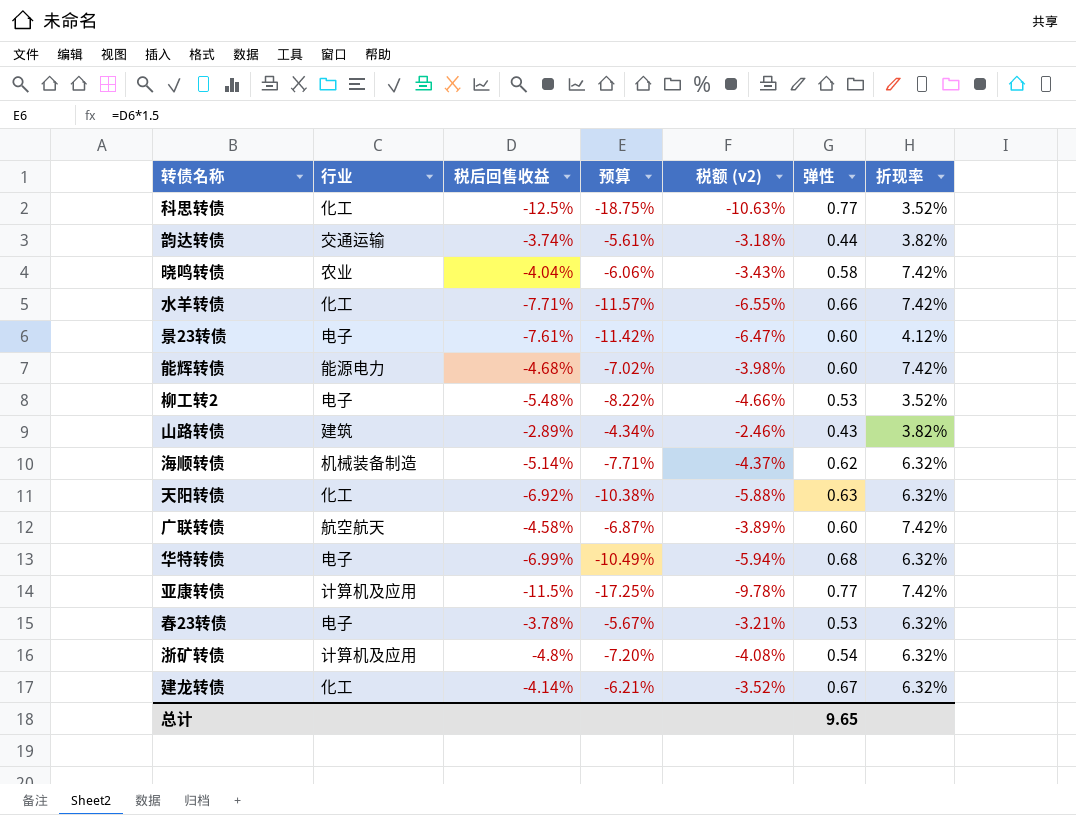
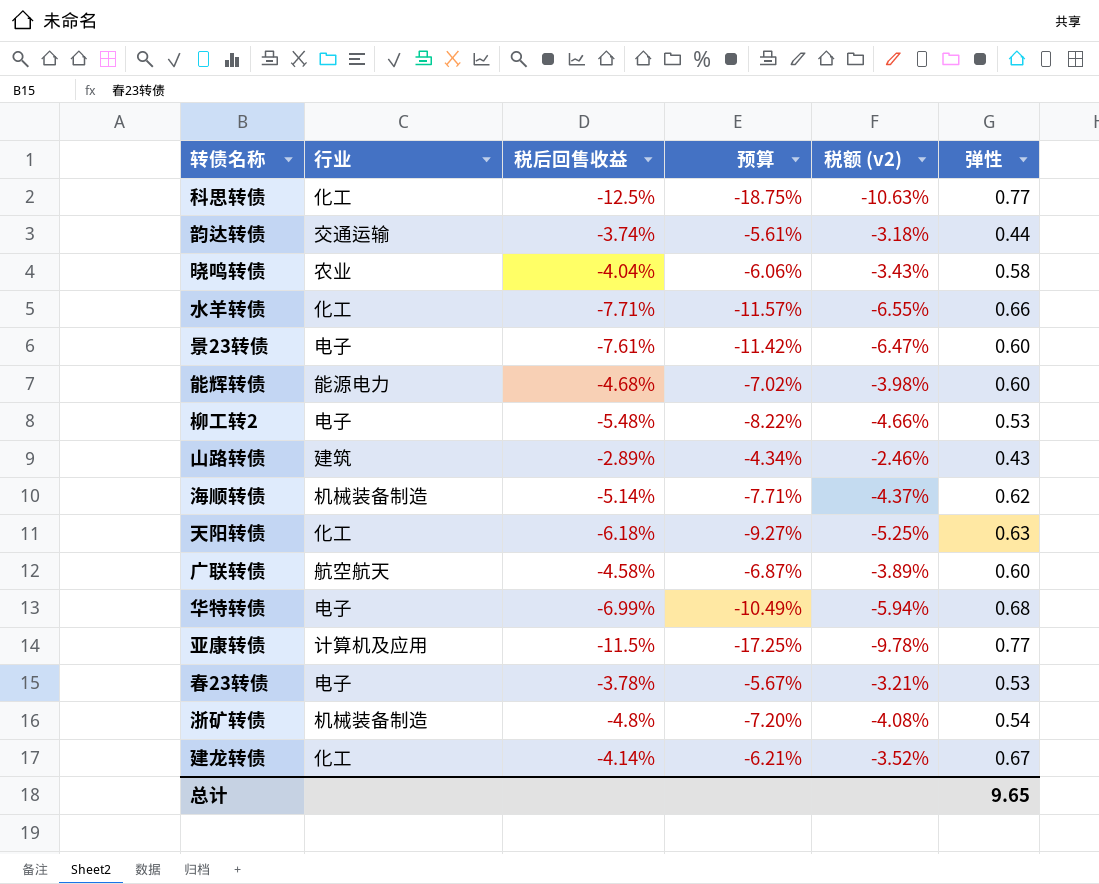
column 折现率 | position: 7 -> none
天阳转债 | 税后回售收益: -6.92% -> -6.18%
天阳转债 | 预算: -10.38% -> -9.27%
天阳转债 | 税额 (v2): -5.88% -> -5.25%
浙矿转债 | 行业: 计算机及应用 -> 机械装备制造

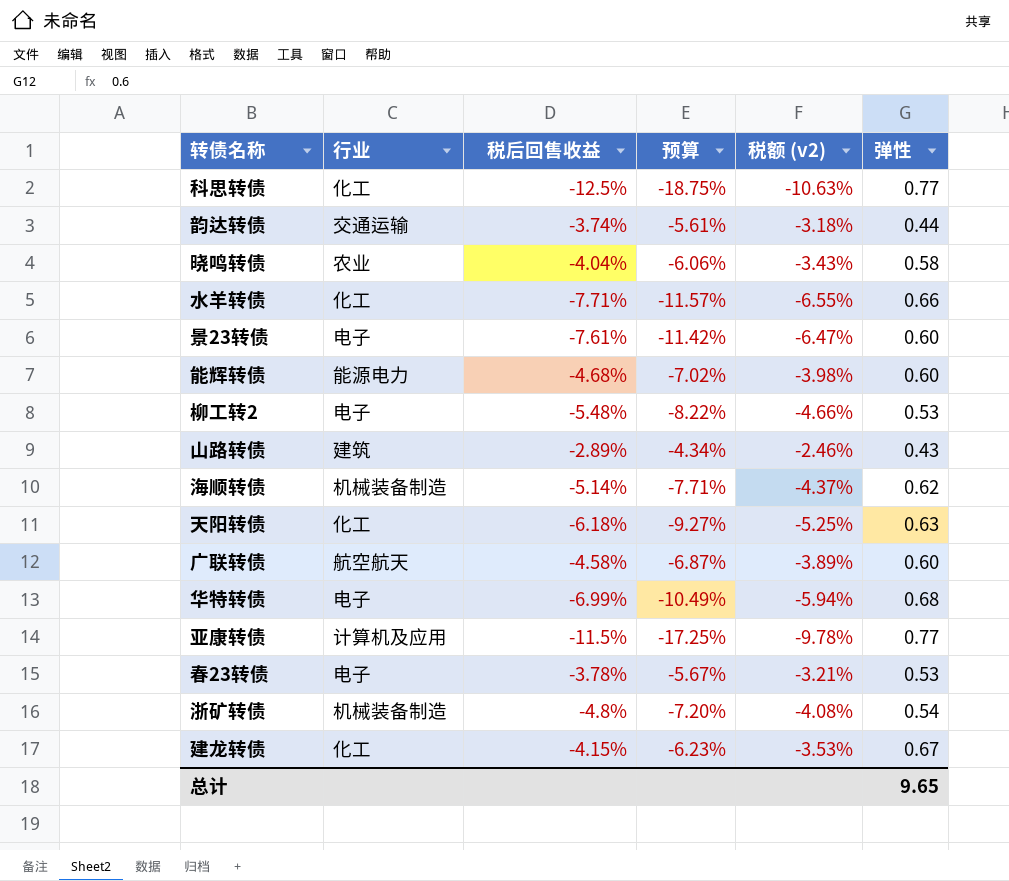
建龙转债 | 税后回售收益: -4.14% -> -4.15%
建龙转债 | 预算: -6.21% -> -6.23%
建龙转债 | 税额 (v2): -3.52% -> -3.53%

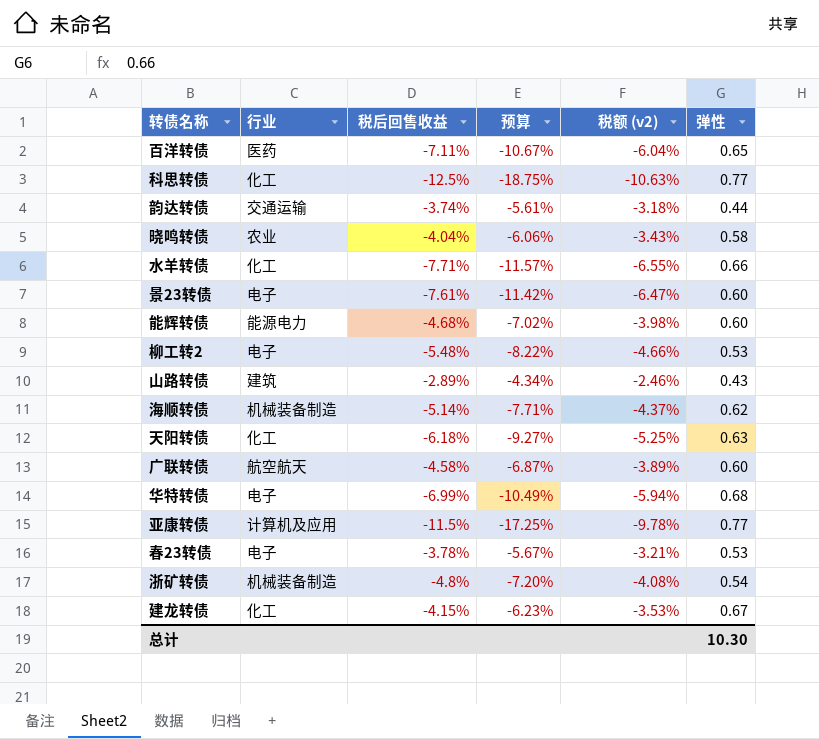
row 百洋转债: none -> 医药 | -7.11% | -10.67% | -6.04% | 0.65
总计 | 弹性: 9.65 -> 10.30

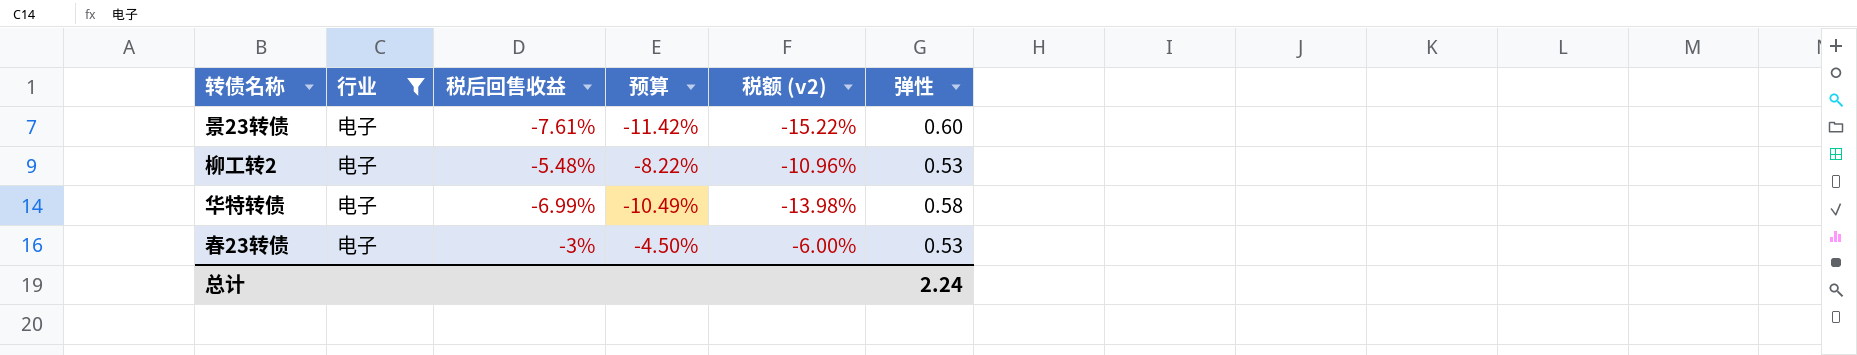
filter: none -> 行业 = 电子
column 税额 (v2) | formula: [税后回售收益] * 0.85 -> [税后回售收益] * 2
华特转债 | 弹性: 0.68 -> 0.58
春23转债 | 税后回售收益: -3.78% -> -3%
春23转债 | 预算: -5.67% -> -4.50%
总计 | 弹性: 10.30 -> 2.24

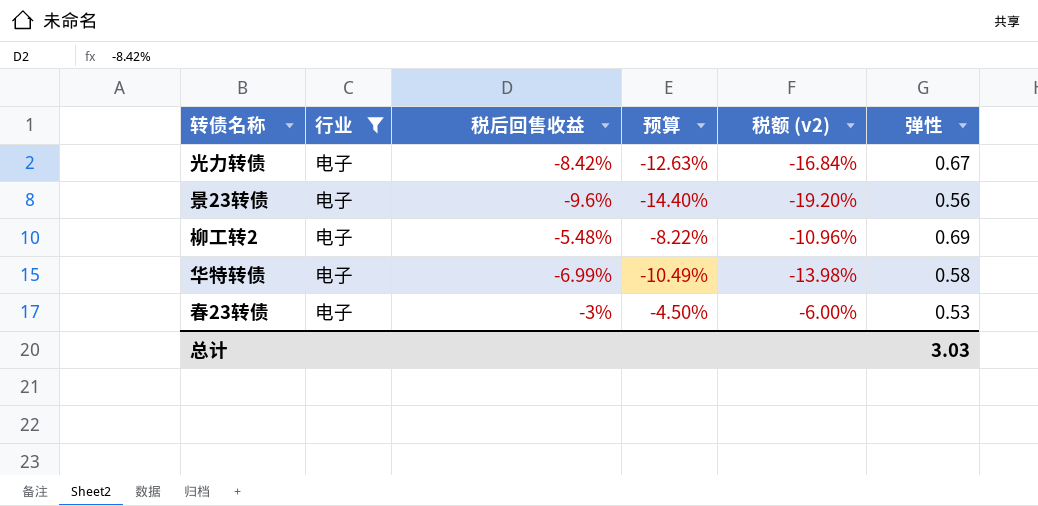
row 光力转债: none -> 电子 | -8.42% | -12.63% | -16.84% | 0.67
景23转债 | 税后回售收益: -7.61% -> -9.6%
景23转债 | 预算: -11.42% -> -14.40%
景23转债 | 税额 (v2): -15.22% -> -19.20%
景23转债 | 弹性: 0.60 -> 0.56
柳工转2 | 弹性: 0.53 -> 0.69
总计 | 弹性: 2.24 -> 3.03

